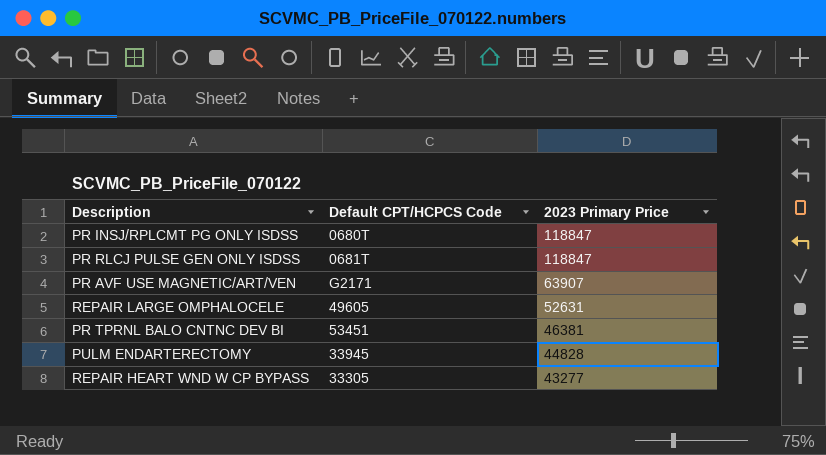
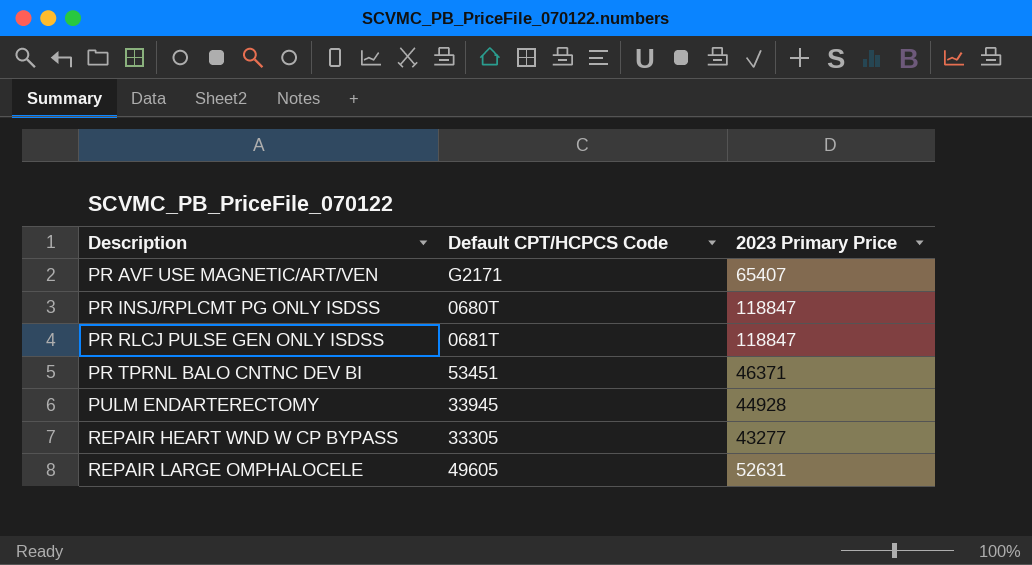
row order: 2023 Primary Price descending -> Description ascending
PR AVF USE MAGNETIC/ART/VEN | 2023 Primary Price: 63907 -> 65407
PR TPRNL BALO CNTNC DEV BI | 2023 Primary Price: 46381 -> 46371
PULM ENDARTERECTOMY | 2023 Primary Price: 44828 -> 44928

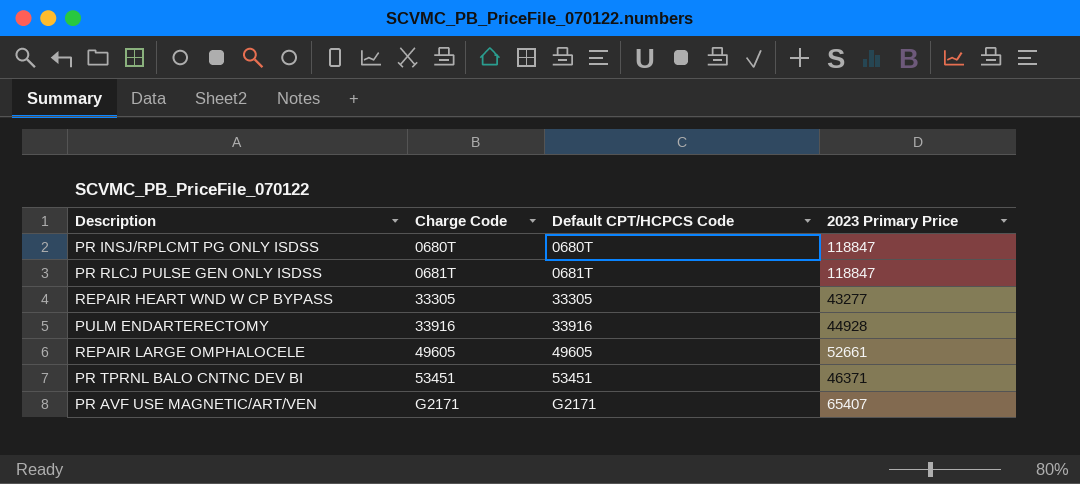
row order: Description ascending -> Charge Code ascending
column Charge Code | position: none -> 2
PULM ENDARTERECTOMY | Default CPT/HCPCS Code: 33945 -> 33916
REPAIR LARGE OMPHALOCELE | 2023 Primary Price: 52631 -> 52661

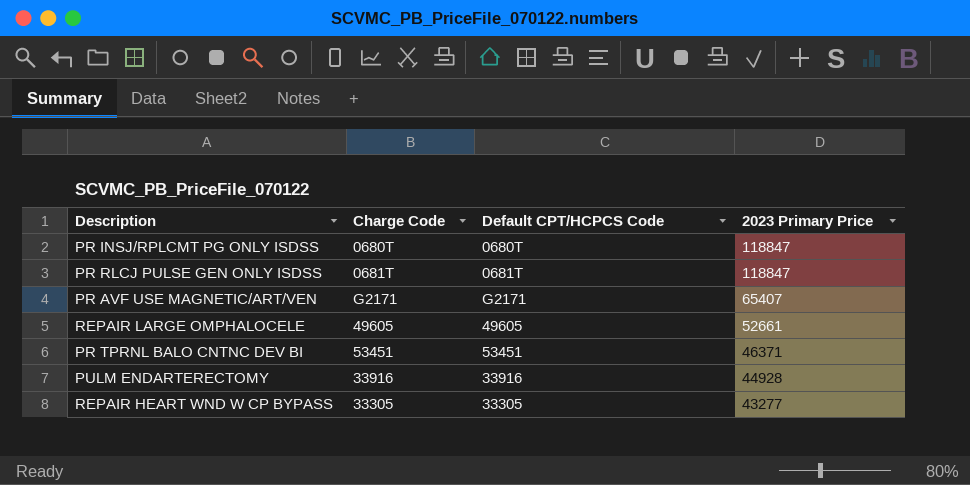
row order: Charge Code ascending -> 2023 Primary Price descending

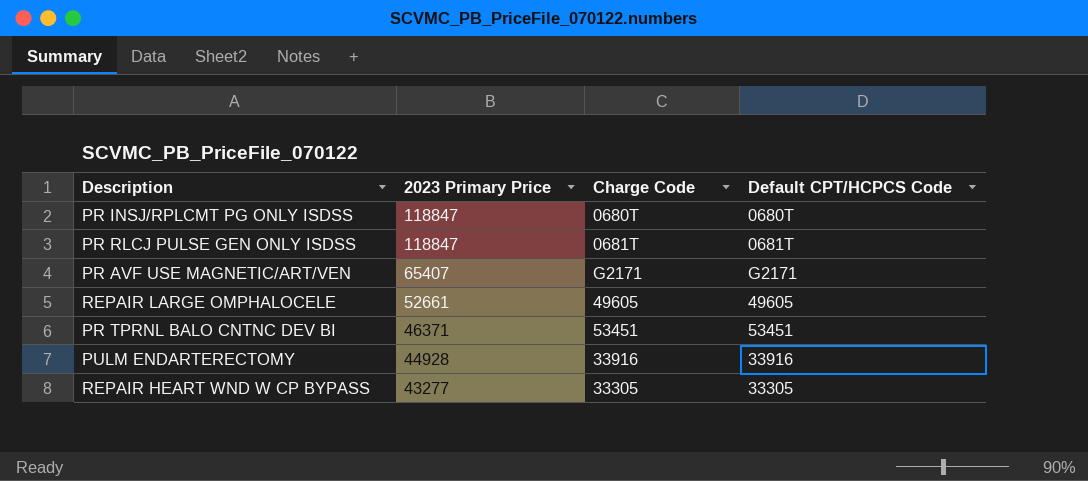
column 2023 Primary Price | position: 4 -> 2

